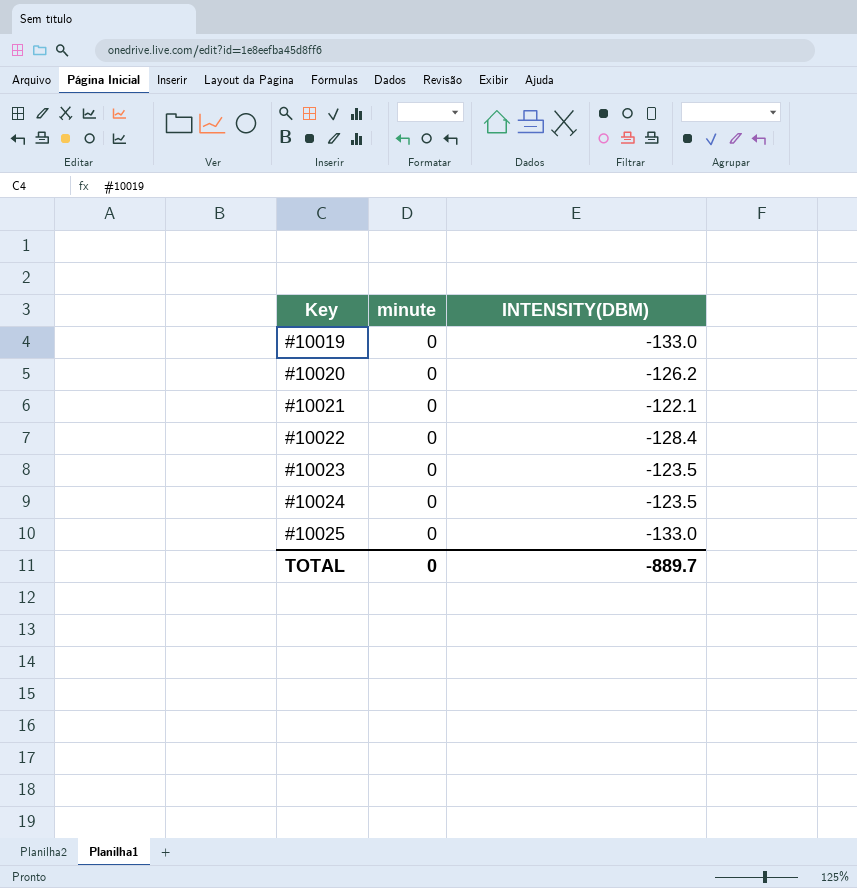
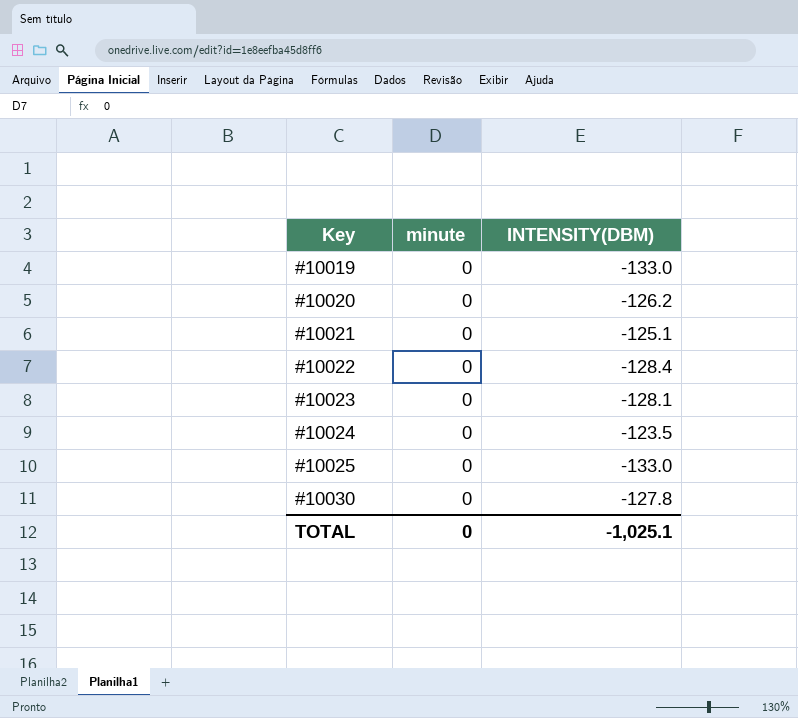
#10021 | INTENSITY(DBM): -122.1 -> -125.1
#10023 | INTENSITY(DBM): -123.5 -> -128.1
row #10030: none -> 0 | -127.8
TOTAL | INTENSITY(DBM): -889.7 -> -1,025.1

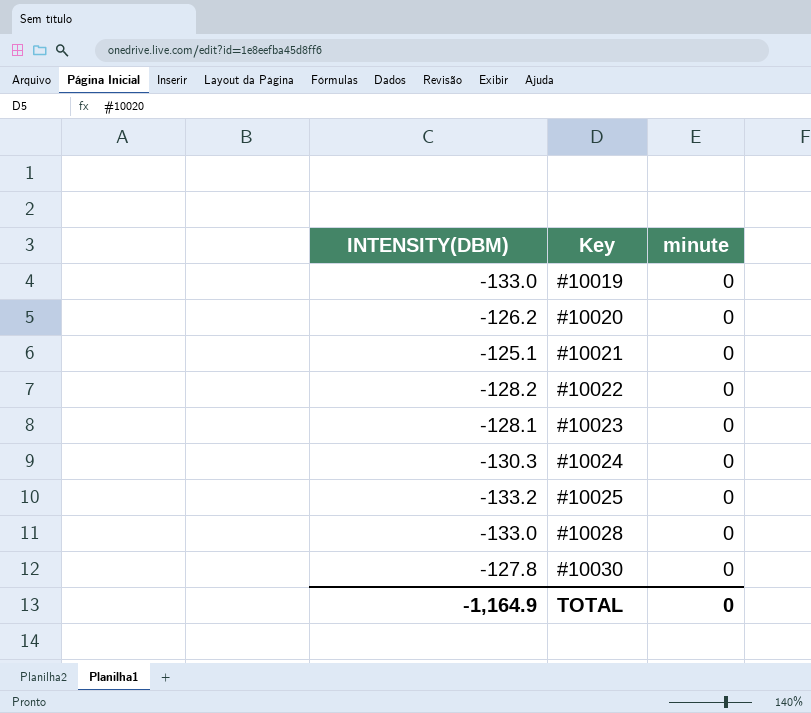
column INTENSITY(DBM) | position: 3 -> 1
#10022 | INTENSITY(DBM): -128.4 -> -128.2
#10024 | INTENSITY(DBM): -123.5 -> -130.3
#10025 | INTENSITY(DBM): -133.0 -> -133.2
row #10028: none -> -133.0 | 0
TOTAL | INTENSITY(DBM): -1,025.1 -> -1,164.9

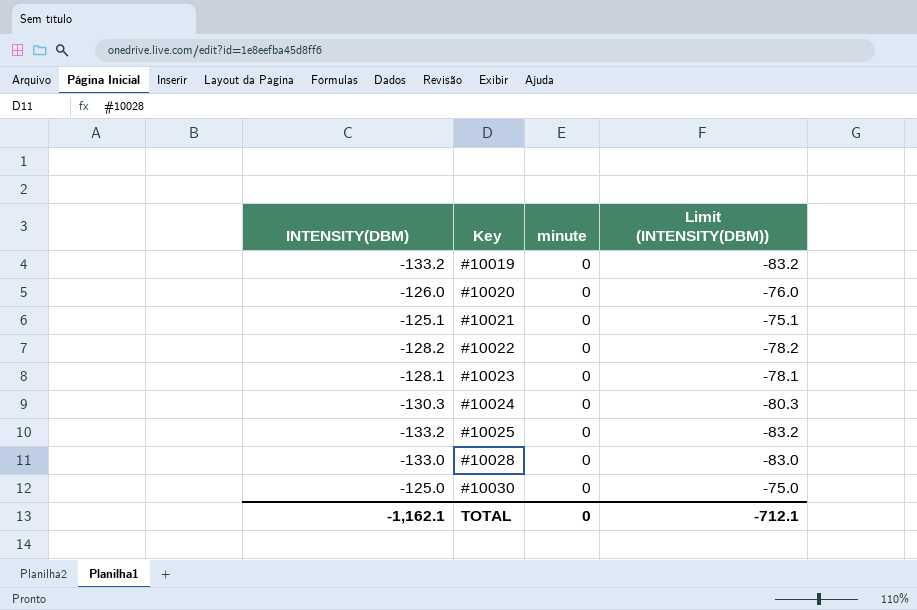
column Limit (INTENSITY(DBM)) | formula: none -> [INTENSITY(DBM)] + 50
#10019 | INTENSITY(DBM): -133.0 -> -133.2
#10020 | INTENSITY(DBM): -126.2 -> -126.0
#10030 | INTENSITY(DBM): -127.8 -> -125.0
TOTAL | INTENSITY(DBM): -1,164.9 -> -1,162.1

